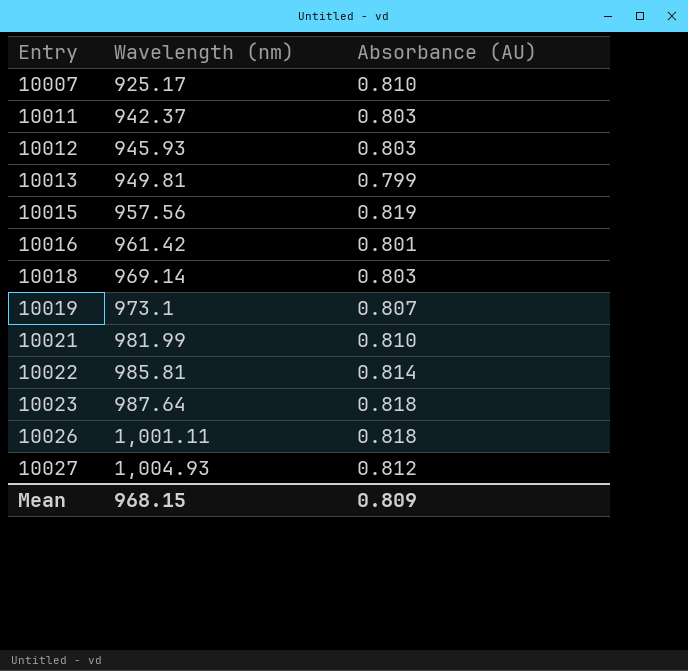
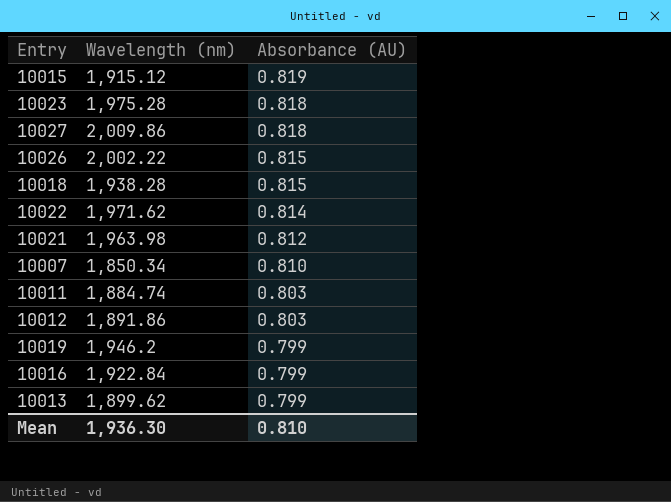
row order: Entry ascending -> Absorbance (AU) descending
10015 | Wavelength (nm): 957.56 -> 1,915.12
10023 | Wavelength (nm): 987.64 -> 1,975.28
10027 | Wavelength (nm): 1,004.93 -> 2,009.86
10027 | Absorbance (AU): 0.812 -> 0.818
10026 | Wavelength (nm): 1,001.11 -> 2,002.22
10026 | Absorbance (AU): 0.818 -> 0.815
10018 | Wavelength (nm): 969.14 -> 1,938.28
10018 | Absorbance (AU): 0.803 -> 0.815
10022 | Wavelength (nm): 985.81 -> 1,971.62
10021 | Wavelength (nm): 981.99 -> 1,963.98
10021 | Absorbance (AU): 0.810 -> 0.812
10007 | Wavelength (nm): 925.17 -> 1,850.34
10011 | Wavelength (nm): 942.37 -> 1,884.74
10012 | Wavelength (nm): 945.93 -> 1,891.86
10019 | Wavelength (nm): 973.1 -> 1,946.2
10019 | Absorbance (AU): 0.807 -> 0.799
10016 | Wavelength (nm): 961.42 -> 1,922.84
10016 | Absorbance (AU): 0.801 -> 0.799
10013 | Wavelength (nm): 949.81 -> 1,899.62
Mean | Wavelength (nm): 968.15 -> 1,936.30
Mean | Absorbance (AU): 0.809 -> 0.810

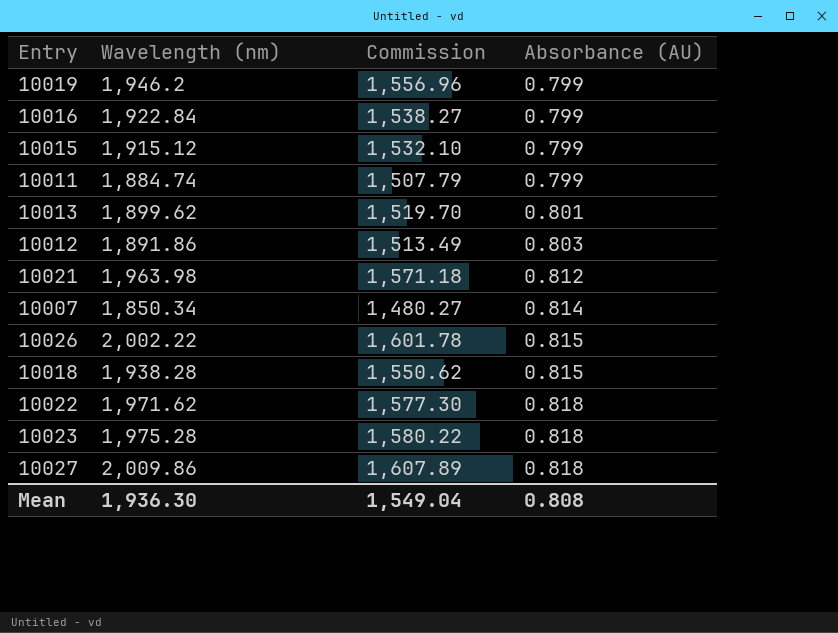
row order: Absorbance (AU) descending -> Absorbance (AU) ascending
column Commission | formula: none -> [Wavelength (nm)] * 0.8
10015 | Absorbance (AU): 0.819 -> 0.799
10011 | Absorbance (AU): 0.803 -> 0.799
10013 | Absorbance (AU): 0.799 -> 0.801
10007 | Absorbance (AU): 0.810 -> 0.814
10022 | Absorbance (AU): 0.814 -> 0.818
Mean | Absorbance (AU): 0.810 -> 0.808

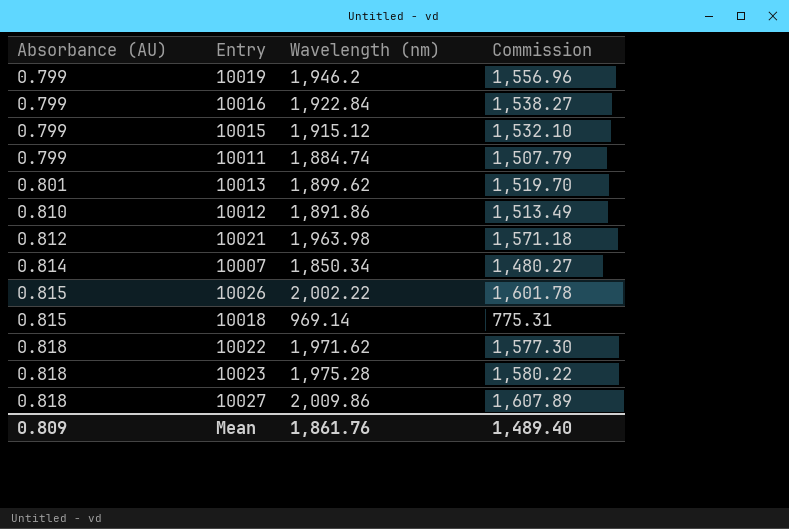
column Absorbance (AU) | position: 4 -> 1
10012 | Absorbance (AU): 0.803 -> 0.810
10018 | Wavelength (nm): 1,938.28 -> 969.14
10018 | Commission: 1,550.62 -> 775.31
Mean | Absorbance (AU): 0.808 -> 0.809
Mean | Wavelength (nm): 1,936.30 -> 1,861.76
Mean | Commission: 1,549.04 -> 1,489.40

